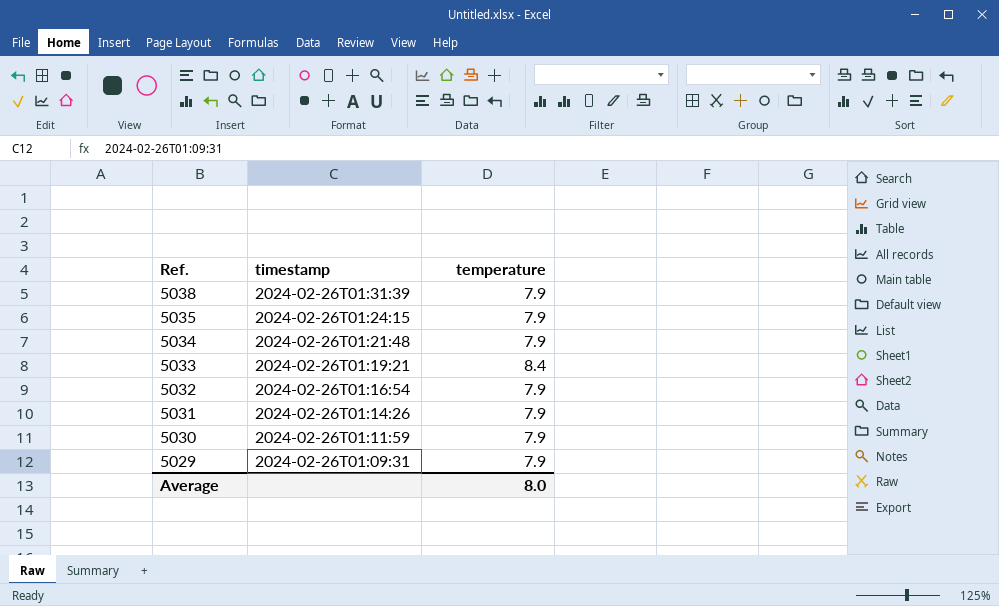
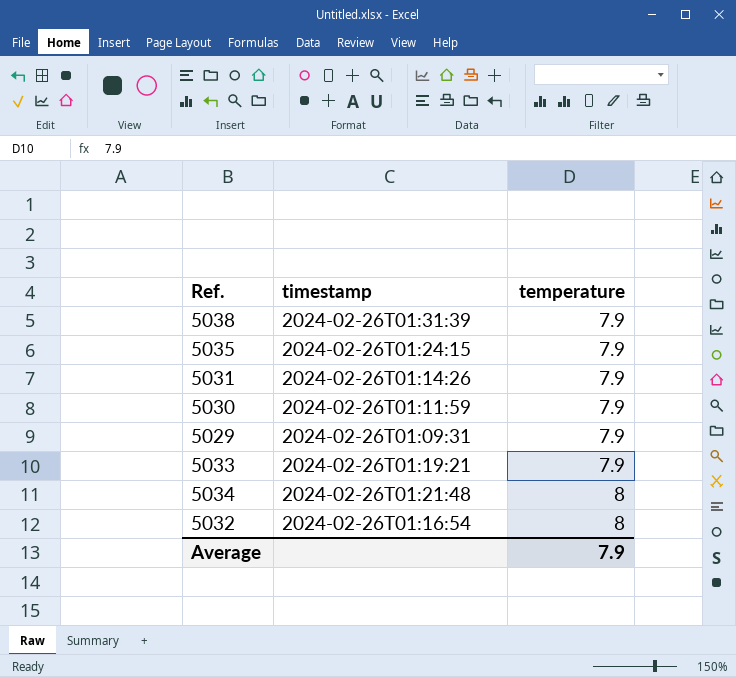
row order: Ref. descending -> temperature ascending
5033 | temperature: 8.4 -> 7.9
5034 | temperature: 7.9 -> 8
5032 | temperature: 7.9 -> 8
Average | temperature: 8.0 -> 7.9

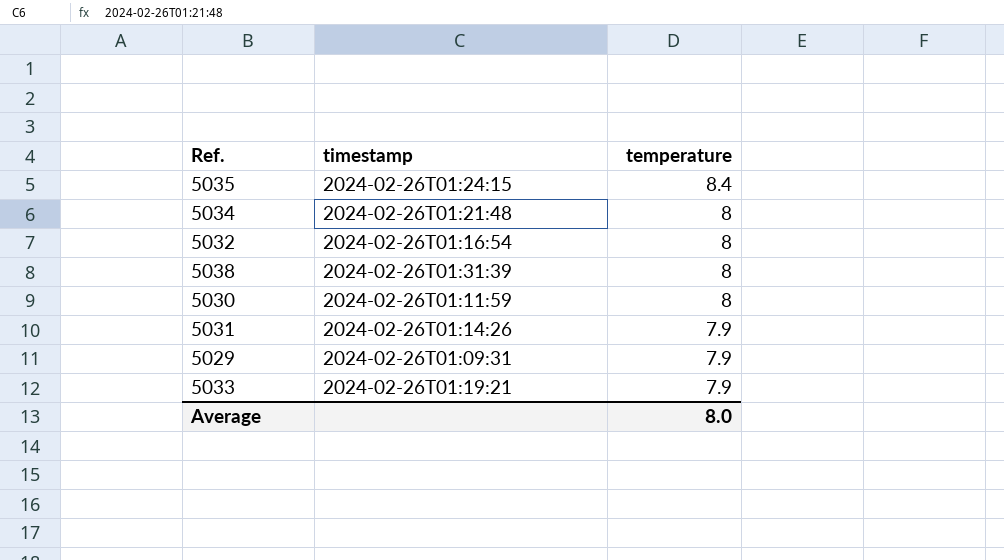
row order: temperature ascending -> temperature descending
5035 | temperature: 7.9 -> 8.4
5038 | temperature: 7.9 -> 8
5030 | temperature: 7.9 -> 8
Average | temperature: 7.9 -> 8.0

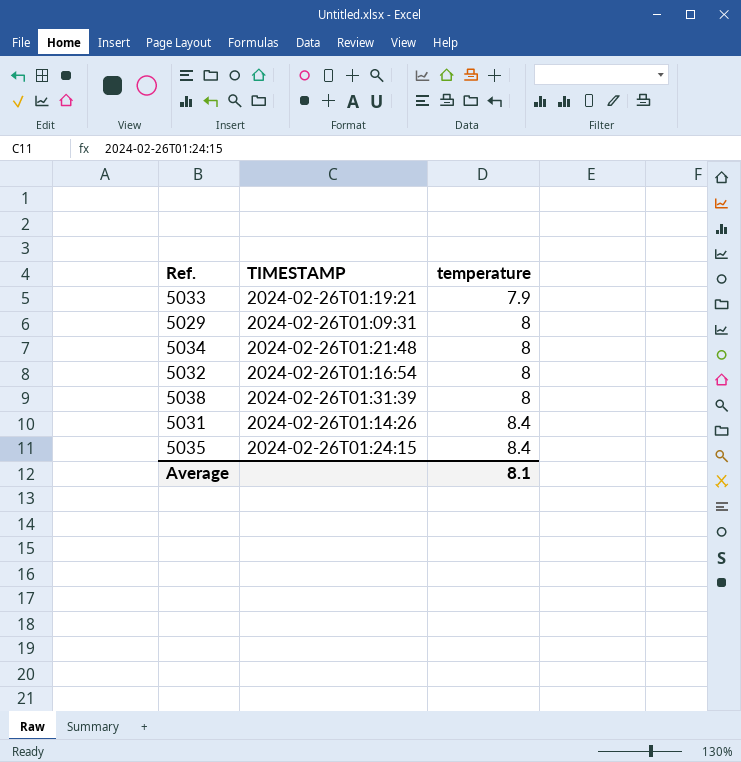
row order: temperature descending -> temperature ascending
column name: timestamp -> TIMESTAMP
row 5030: 2024-02-26T01:11:59 | 8 -> none
5029 | temperature: 7.9 -> 8
5031 | temperature: 7.9 -> 8.4
Average | temperature: 8.0 -> 8.1

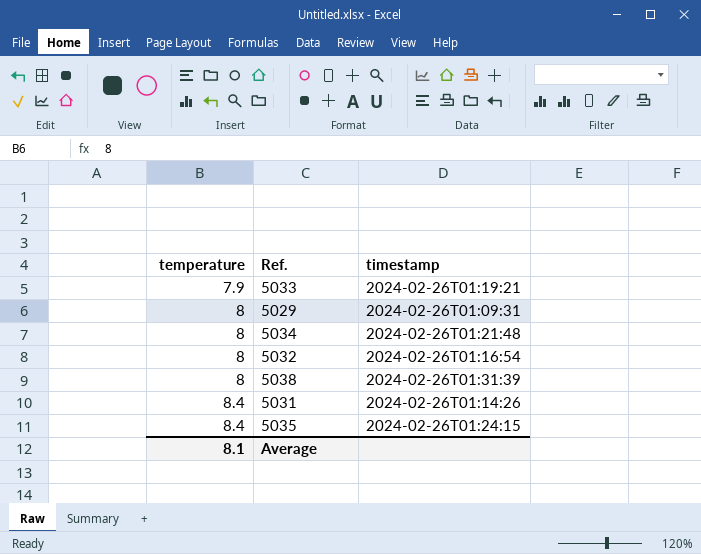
column temperature | position: 3 -> 1
column name: TIMESTAMP -> timestamp

